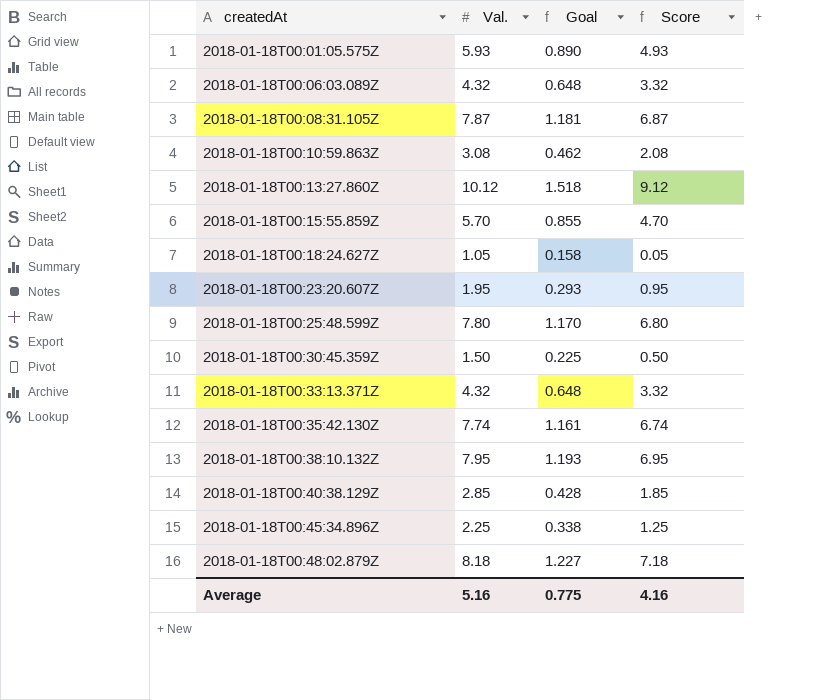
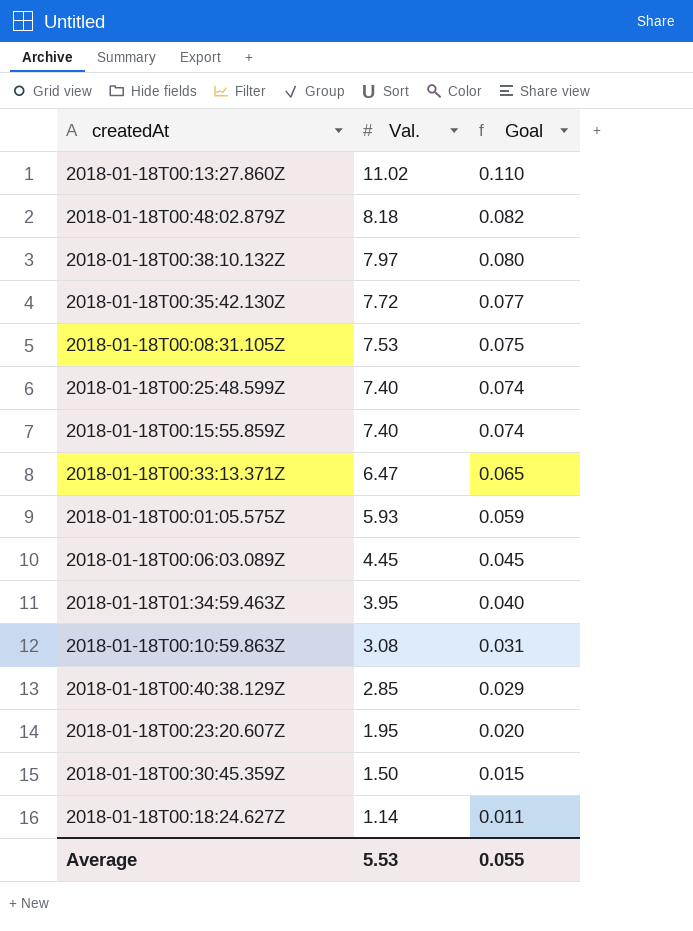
row order: createdAt ascending -> Val. descending
column Score | formula: [Val.] - 1 -> none
column Goal | formula: [Val.] * 0.15 -> [Val.] * 0.01
row 2018-01-18T00:45:34.896Z: 2.25 | 0.338 | 1.25 -> none
2018-01-18T00:13:27.860Z | Val.: 10.12 -> 11.02
2018-01-18T00:38:10.132Z | Val.: 7.95 -> 7.97
2018-01-18T00:35:42.130Z | Val.: 7.74 -> 7.72
2018-01-18T00:08:31.105Z | Val.: 7.87 -> 7.53
2018-01-18T00:25:48.599Z | Val.: 7.80 -> 7.40
2018-01-18T00:15:55.859Z | Val.: 5.70 -> 7.40
2018-01-18T00:33:13.371Z | Val.: 4.32 -> 6.47
2018-01-18T00:06:03.089Z | Val.: 4.32 -> 4.45
row 2018-01-18T01:34:59.463Z: none -> 3.95 | 0.040
2018-01-18T00:18:24.627Z | Val.: 1.05 -> 1.14
Average | Val.: 5.16 -> 5.53
Average | Goal: 0.775 -> 0.055

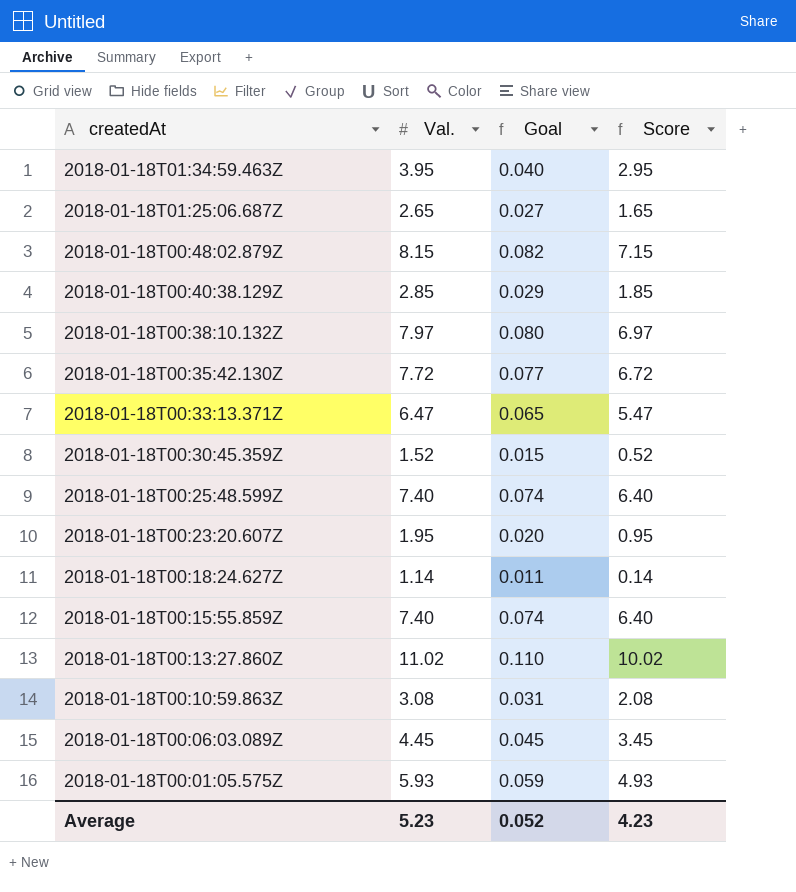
row order: Val. descending -> createdAt descending
column Score | formula: none -> [Val.] - 1
row 2018-01-18T00:08:31.105Z: 7.53 | 0.075 -> none
row 2018-01-18T01:25:06.687Z: none -> 2.65 | 0.027 | 1.65
2018-01-18T00:48:02.879Z | Val.: 8.18 -> 8.15
2018-01-18T00:30:45.359Z | Val.: 1.50 -> 1.52
Average | Val.: 5.53 -> 5.23
Average | Goal: 0.055 -> 0.052

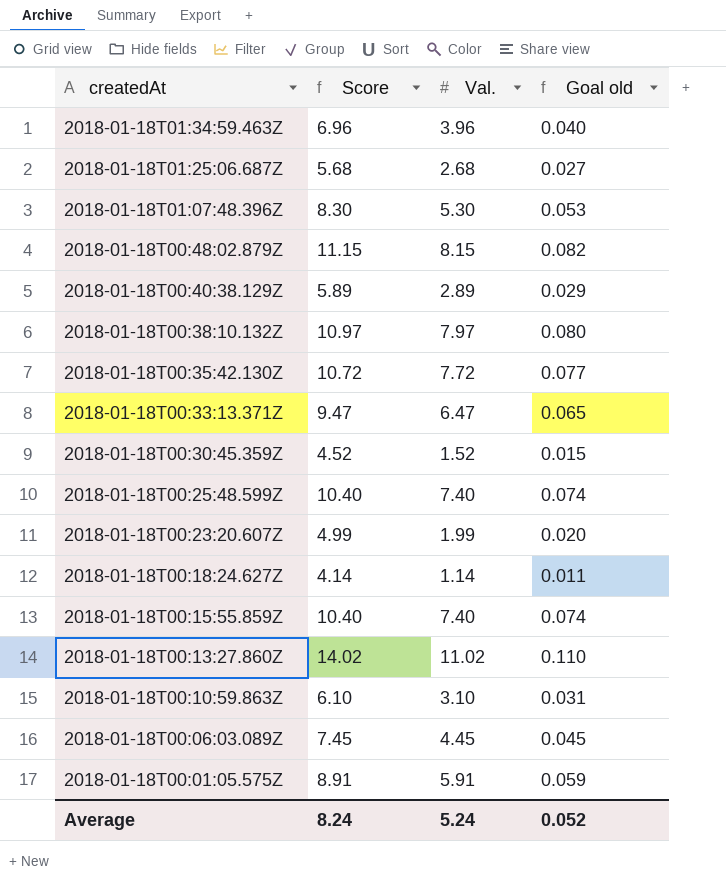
column Score | formula: [Val.] - 1 -> [Val.] + 3
column Score | position: 4 -> 2
column name: Goal -> Goal old
2018-01-18T01:34:59.463Z | Val.: 3.95 -> 3.96
2018-01-18T01:25:06.687Z | Val.: 2.65 -> 2.68
row 2018-01-18T01:07:48.396Z: none -> 8.30 | 5.30 | 0.053
2018-01-18T00:40:38.129Z | Val.: 2.85 -> 2.89
2018-01-18T00:23:20.607Z | Val.: 1.95 -> 1.99
2018-01-18T00:10:59.863Z | Val.: 3.08 -> 3.10
2018-01-18T00:01:05.575Z | Val.: 5.93 -> 5.91
Average | Score: 4.23 -> 8.24
Average | Val.: 5.23 -> 5.24

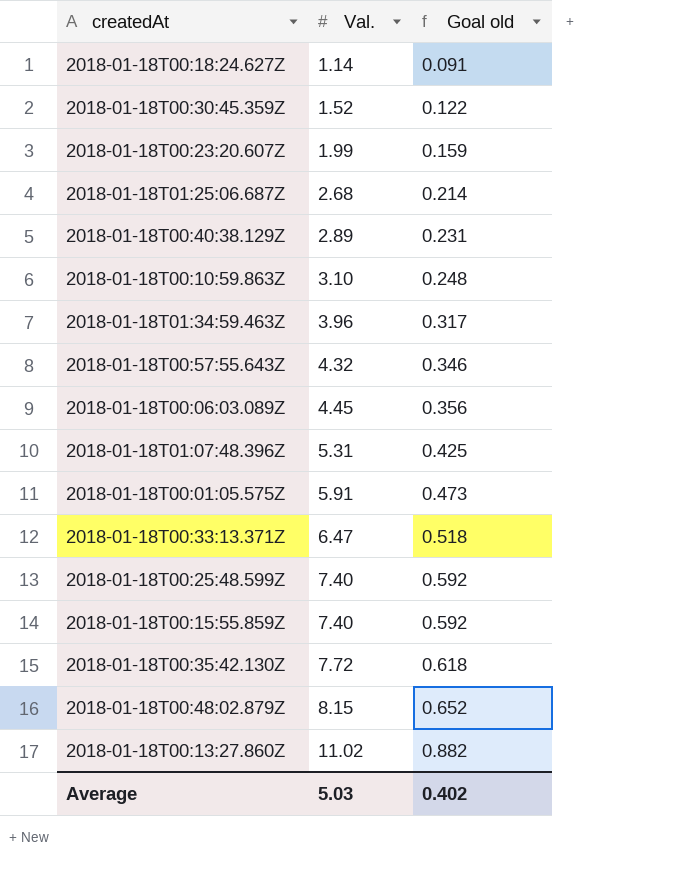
row order: createdAt descending -> Val. ascending
column Score | formula: [Val.] + 3 -> none
column Goal old | formula: [Val.] * 0.01 -> [Val.] * 0.08
row 2018-01-18T00:38:10.132Z: 10.97 | 7.97 | 0.080 -> none
row 2018-01-18T00:57:55.643Z: none -> 4.32 | 0.346
2018-01-18T01:07:48.396Z | Val.: 5.30 -> 5.31
Average | Val.: 5.24 -> 5.03
Average | Goal old: 0.052 -> 0.402

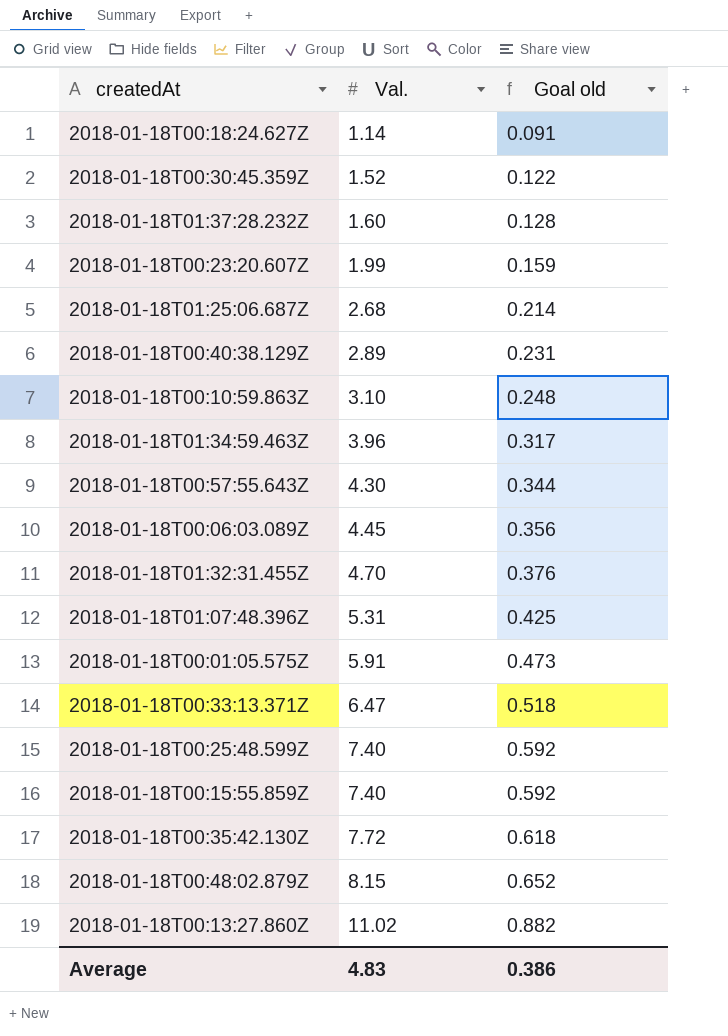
row 2018-01-18T01:37:28.232Z: none -> 1.60 | 0.128
2018-01-18T00:57:55.643Z | Val.: 4.32 -> 4.30
2018-01-18T00:57:55.643Z | Goal old: 0.346 -> 0.344
row 2018-01-18T01:32:31.455Z: none -> 4.70 | 0.376
Average | Val.: 5.03 -> 4.83
Average | Goal old: 0.402 -> 0.386

